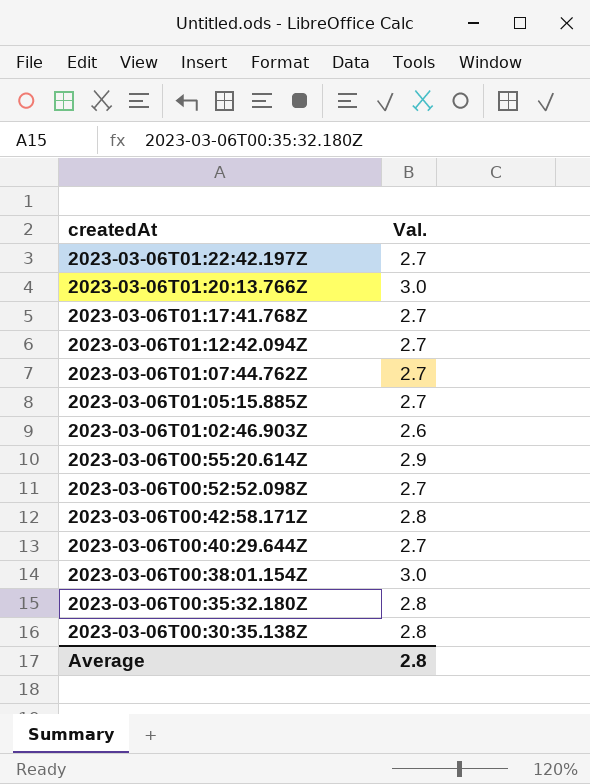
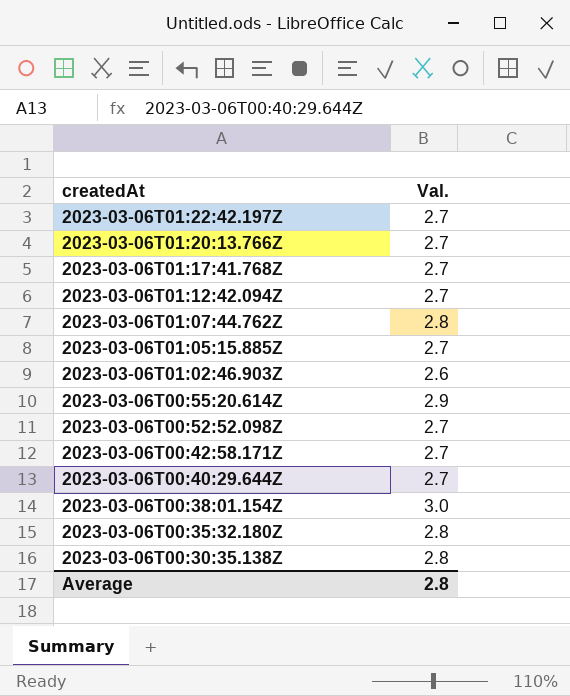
2023-03-06T01:20:13.766Z | Val.: 3.0 -> 2.7
2023-03-06T01:07:44.762Z | Val.: 2.7 -> 2.8
2023-03-06T00:42:58.171Z | Val.: 2.8 -> 2.7

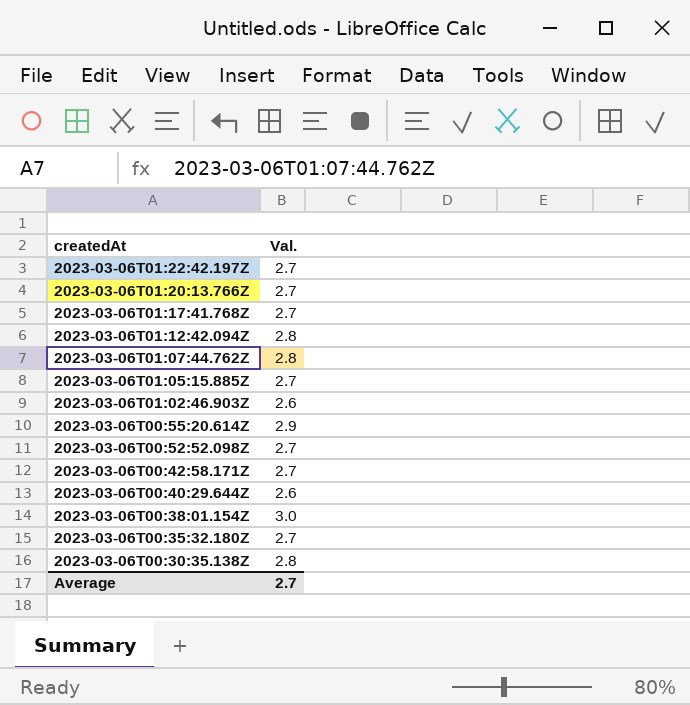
2023-03-06T01:12:42.094Z | Val.: 2.7 -> 2.8
2023-03-06T00:40:29.644Z | Val.: 2.7 -> 2.6
2023-03-06T00:35:32.180Z | Val.: 2.8 -> 2.7
Average | Val.: 2.8 -> 2.7

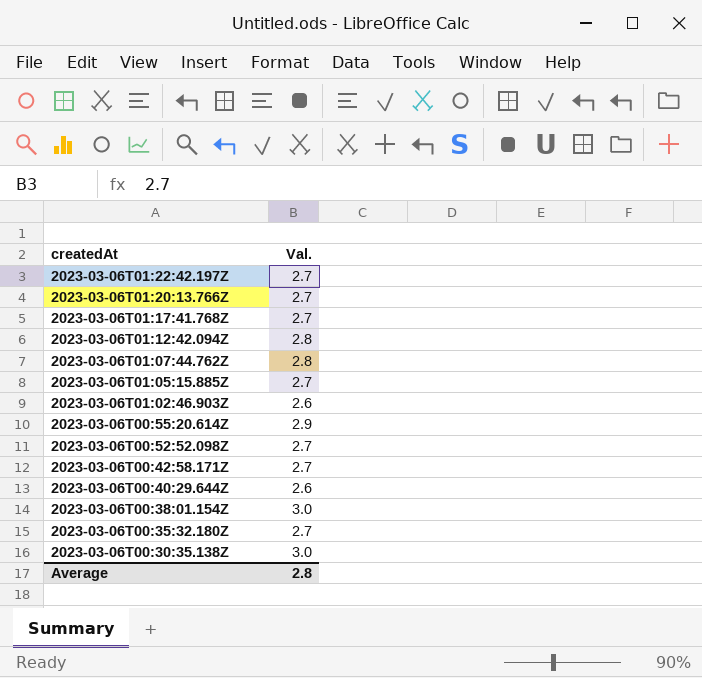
2023-03-06T00:30:35.138Z | Val.: 2.8 -> 3.0
Average | Val.: 2.7 -> 2.8

